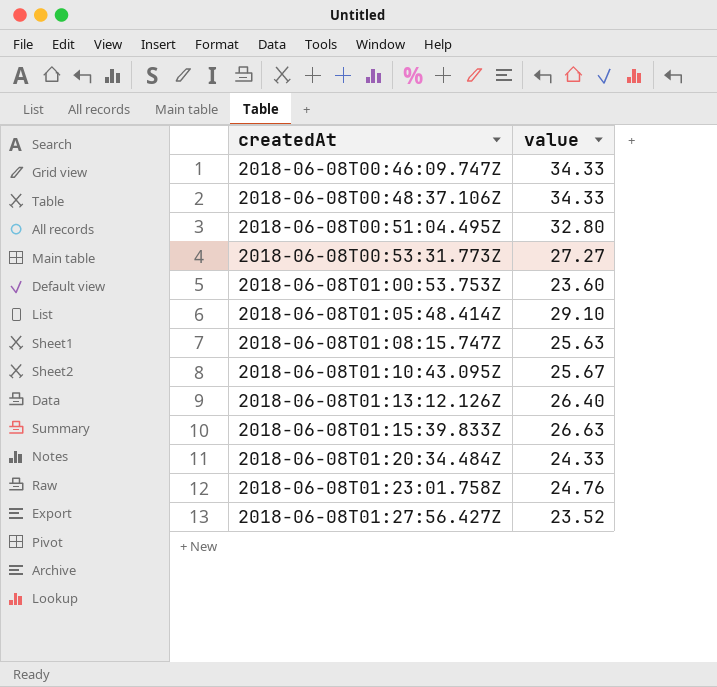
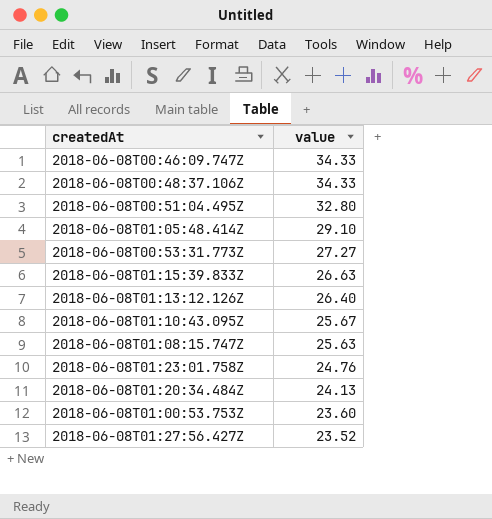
row order: createdAt ascending -> value descending
2018-06-08T01:20:34.484Z | value: 24.33 -> 24.13

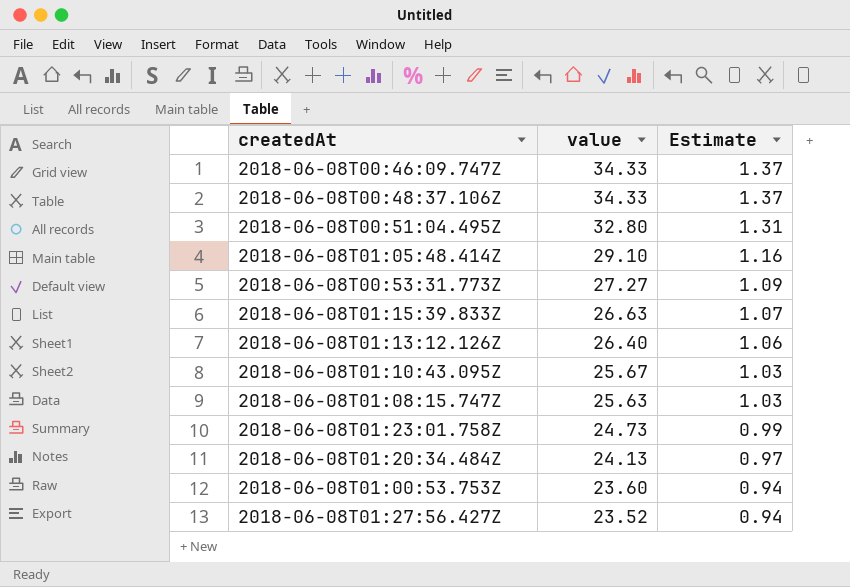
column Estimate | formula: none -> [value] * 0.04
2018-06-08T01:23:01.758Z | value: 24.76 -> 24.73

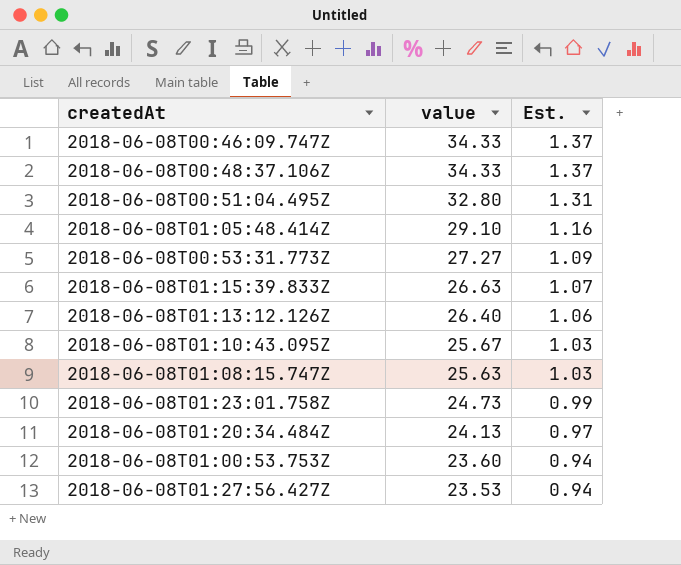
column name: Estimate -> Est.
2018-06-08T01:27:56.427Z | value: 23.52 -> 23.53

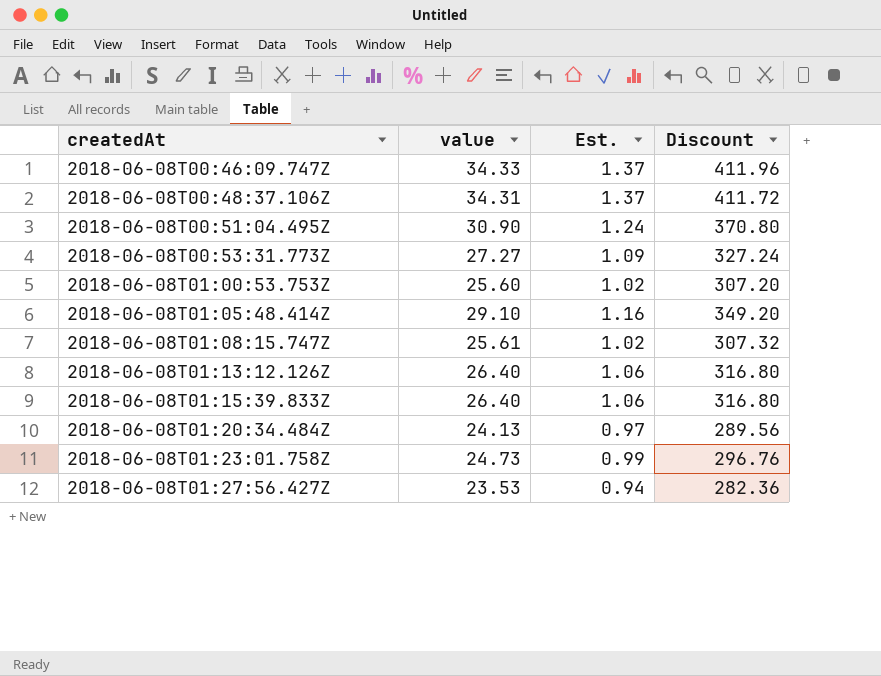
row order: value descending -> createdAt ascending
column Discount | formula: none -> [value] * 12
row 2018-06-08T01:10:43.095Z: 25.67 | 1.03 -> none
2018-06-08T00:48:37.106Z | value: 34.33 -> 34.31
2018-06-08T00:51:04.495Z | value: 32.80 -> 30.90
2018-06-08T00:51:04.495Z | Est.: 1.31 -> 1.24
2018-06-08T01:00:53.753Z | value: 23.60 -> 25.60
2018-06-08T01:00:53.753Z | Est.: 0.94 -> 1.02
2018-06-08T01:08:15.747Z | value: 25.63 -> 25.61
2018-06-08T01:08:15.747Z | Est.: 1.03 -> 1.02
2018-06-08T01:15:39.833Z | value: 26.63 -> 26.40
2018-06-08T01:15:39.833Z | Est.: 1.07 -> 1.06

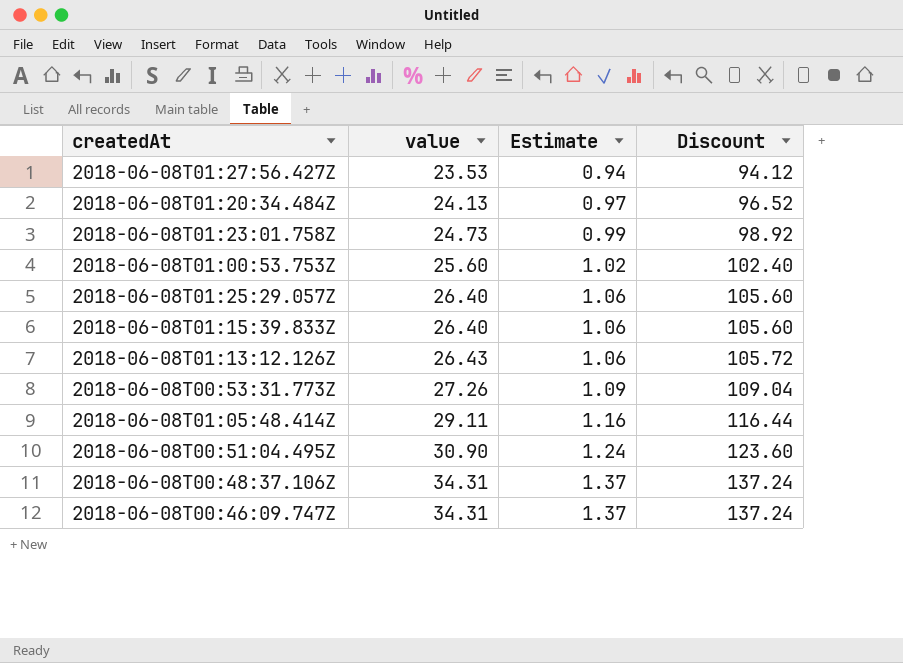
row order: createdAt ascending -> value ascending
column name: Est. -> Estimate
column Discount | formula: [value] * 12 -> [value] * 4
row 2018-06-08T01:08:15.747Z: 25.61 | 1.02 | 307.32 -> none
row 2018-06-08T01:25:29.057Z: none -> 26.40 | 1.06 | 105.60
2018-06-08T01:13:12.126Z | value: 26.40 -> 26.43
2018-06-08T00:53:31.773Z | value: 27.27 -> 27.26
2018-06-08T01:05:48.414Z | value: 29.10 -> 29.11
2018-06-08T00:46:09.747Z | value: 34.33 -> 34.31

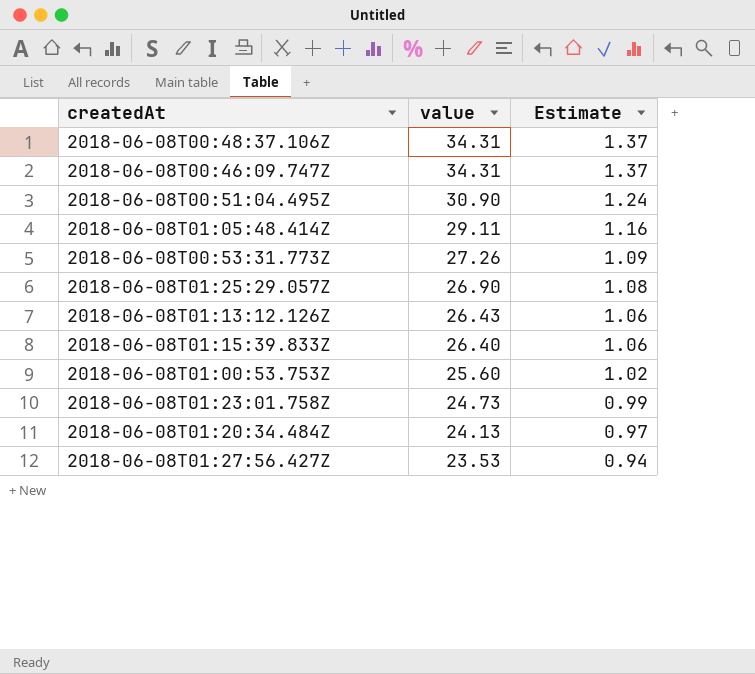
row order: value ascending -> value descending
column Discount | formula: [value] * 4 -> none
2018-06-08T01:25:29.057Z | value: 26.40 -> 26.90
2018-06-08T01:25:29.057Z | Estimate: 1.06 -> 1.08

